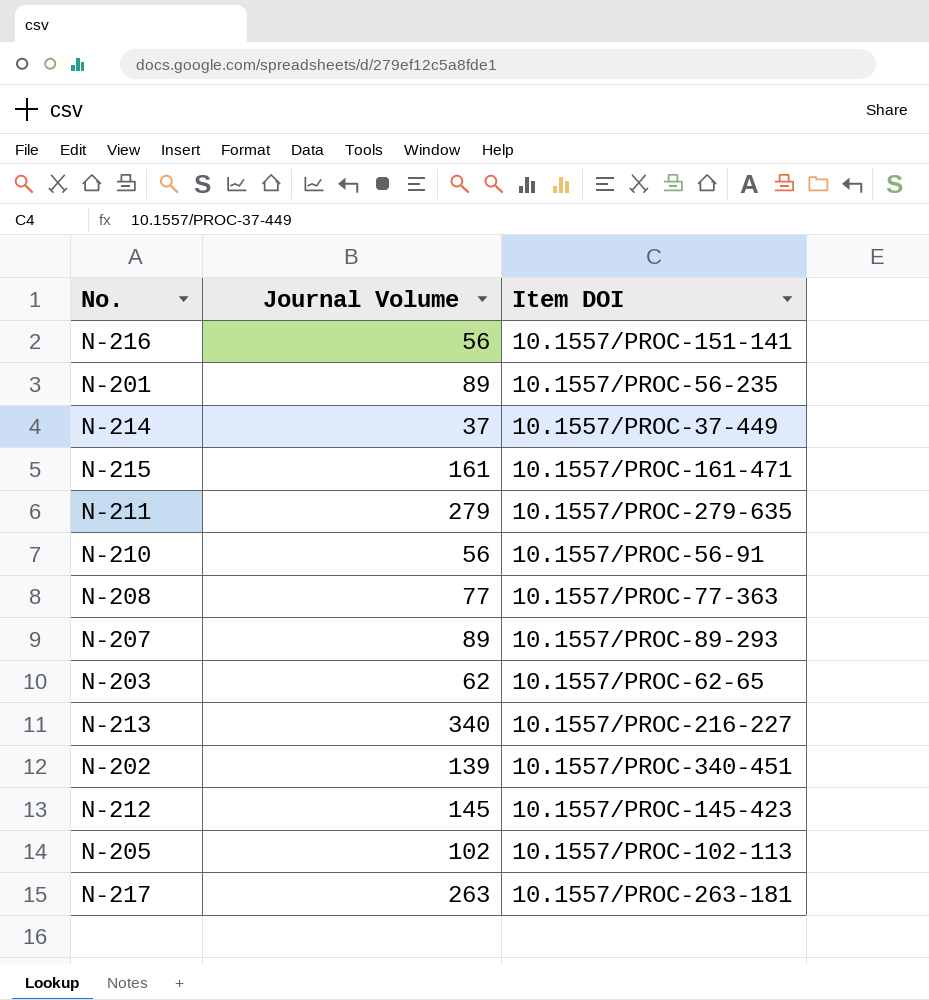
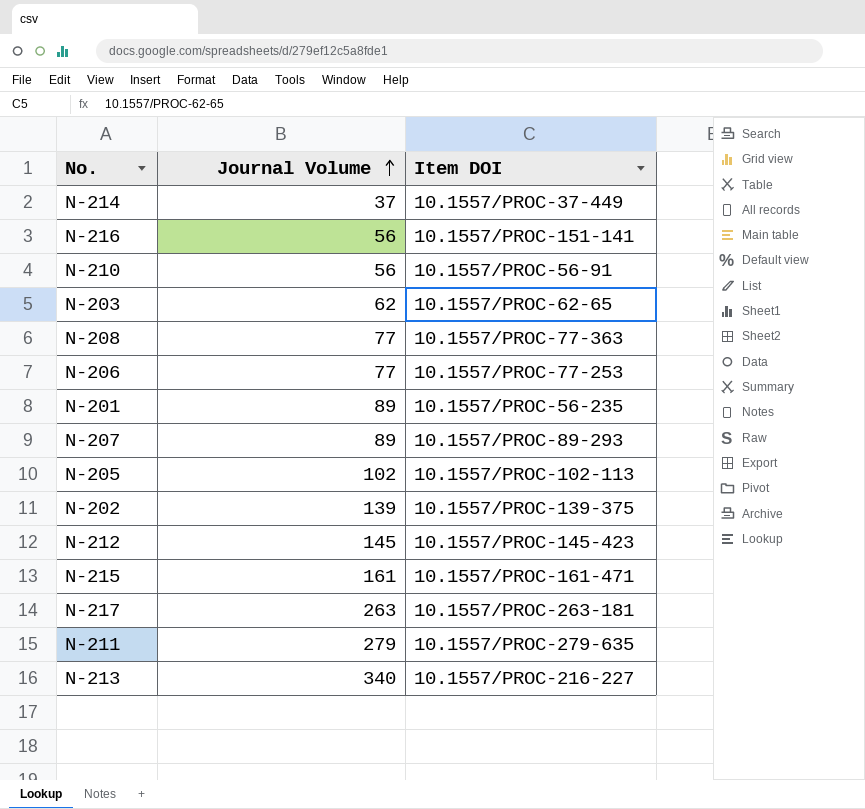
row order: none -> Journal Volume ascending
row N-206: none -> 77 | 10.1557/PROC-77-253
N-202 | Item DOI: 10.1557/PROC-340-451 -> 10.1557/PROC-139-375

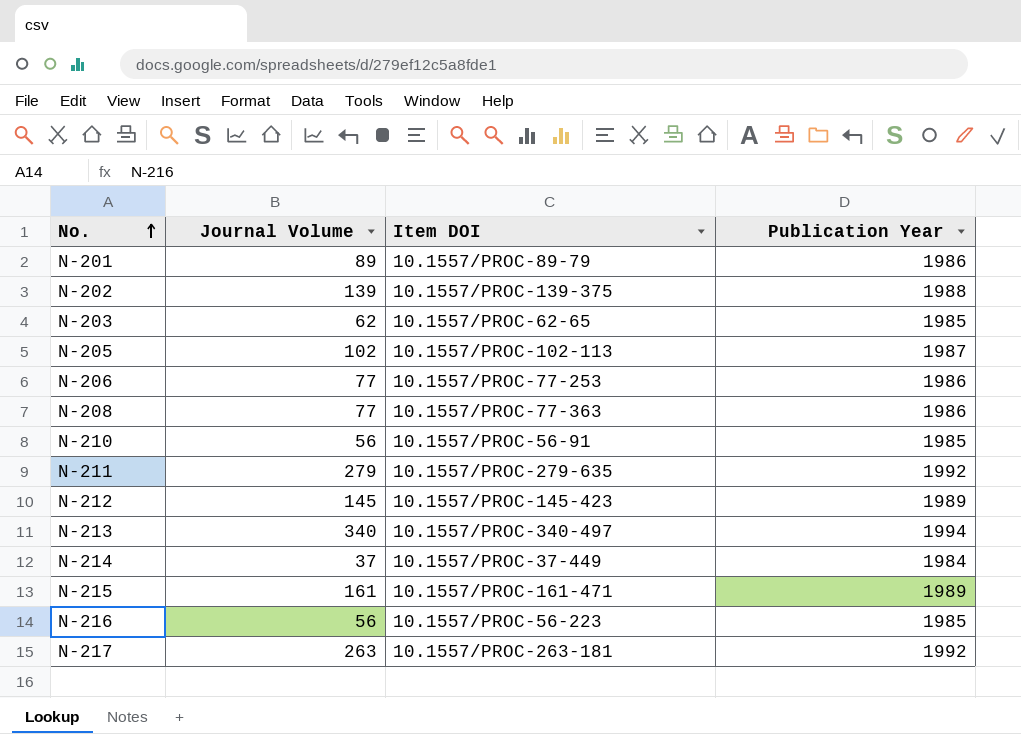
row order: Journal Volume ascending -> No. ascending
column Publication Year | position: none -> 4
row N-207: 89 | 10.1557/PROC-89-293 -> none
N-201 | Item DOI: 10.1557/PROC-56-235 -> 10.1557/PROC-89-79
N-213 | Item DOI: 10.1557/PROC-216-227 -> 10.1557/PROC-340-497
N-216 | Item DOI: 10.1557/PROC-151-141 -> 10.1557/PROC-56-223

